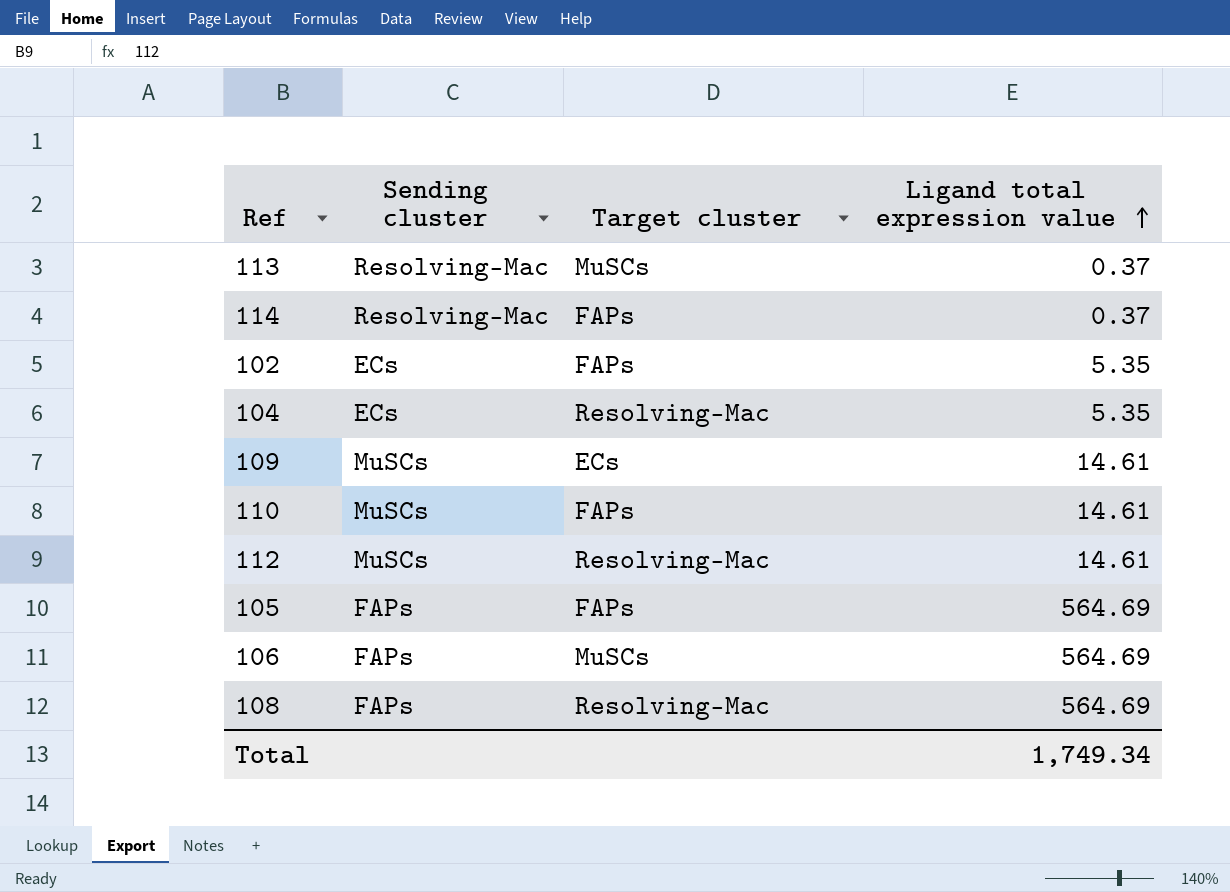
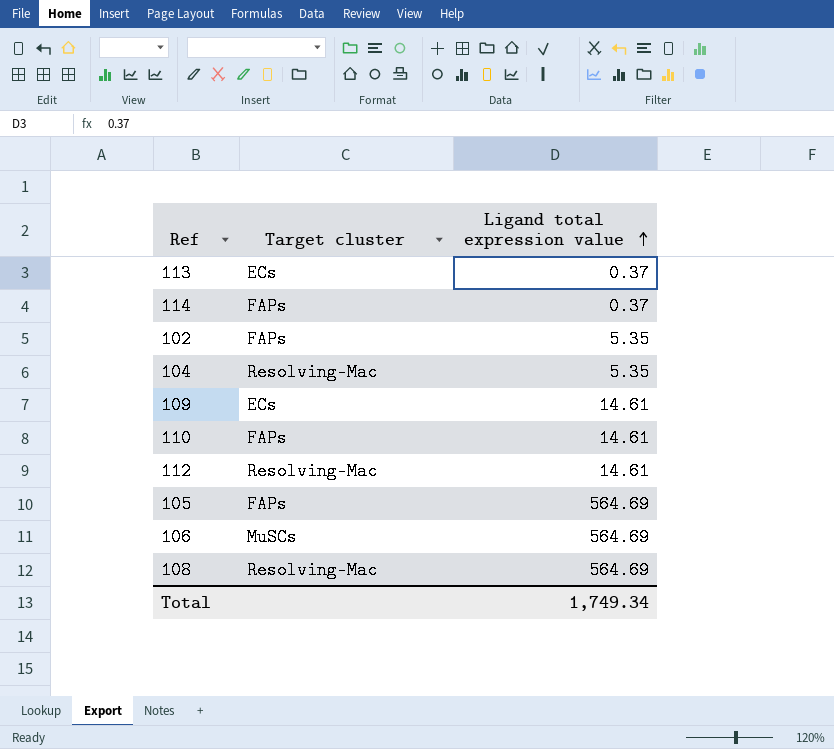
column Sending cluster | position: 2 -> none
113 | Target cluster: MuSCs -> ECs

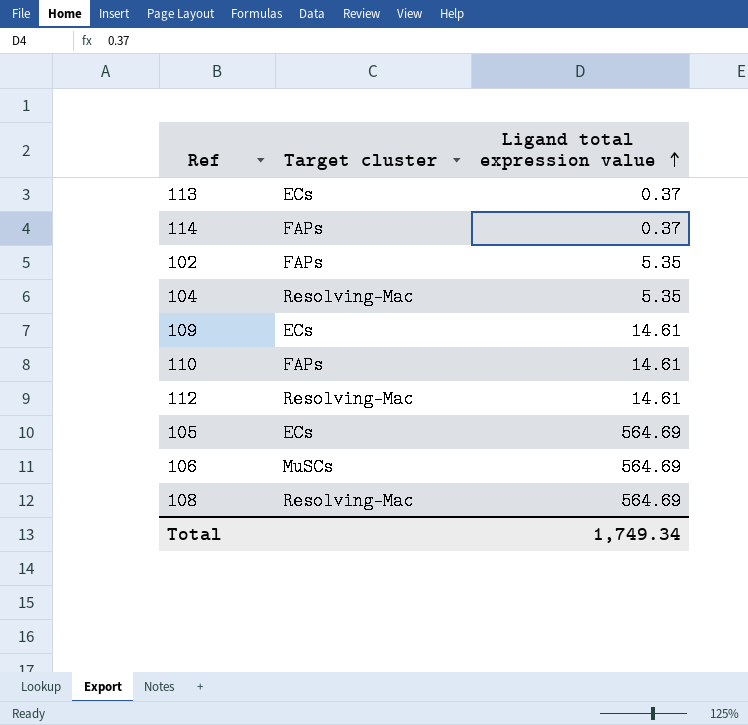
105 | Target cluster: FAPs -> ECs

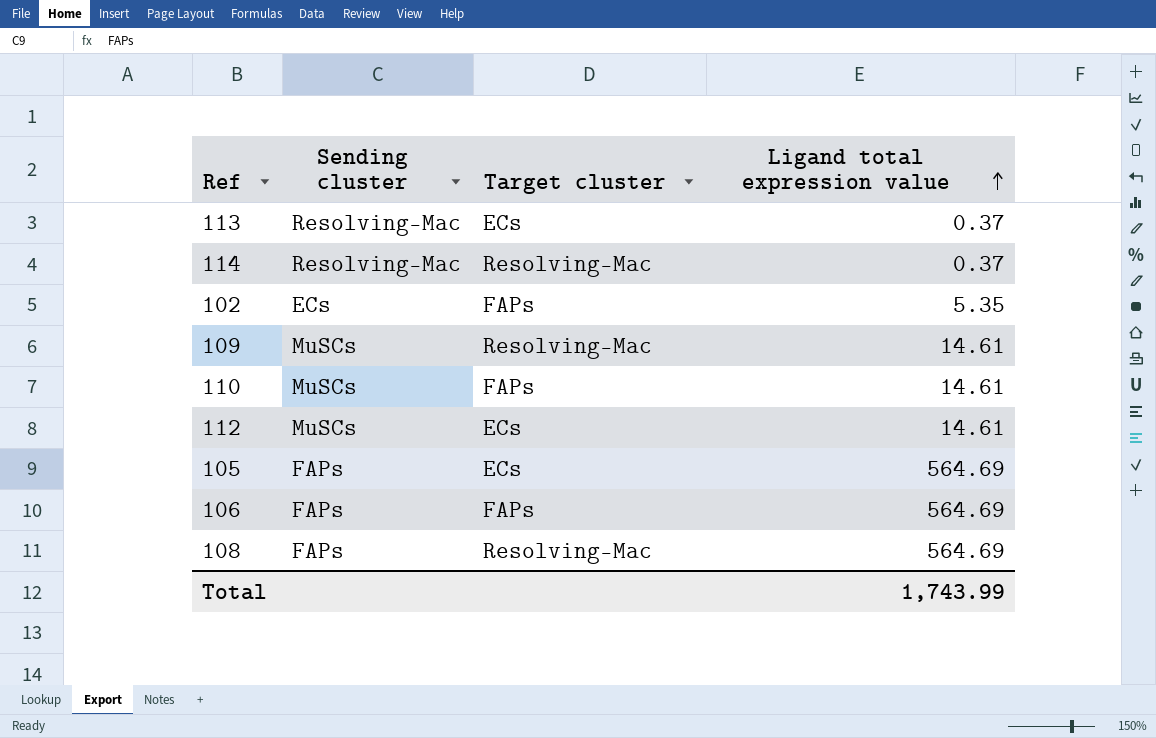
column Sending cluster | position: none -> 2
row 104: Resolving-Mac | 5.35 -> none
114 | Target cluster: FAPs -> Resolving-Mac
109 | Target cluster: ECs -> Resolving-Mac
112 | Target cluster: Resolving-Mac -> ECs
106 | Target cluster: MuSCs -> FAPs
Total | Ligand total expression value: 1,749.34 -> 1,743.99

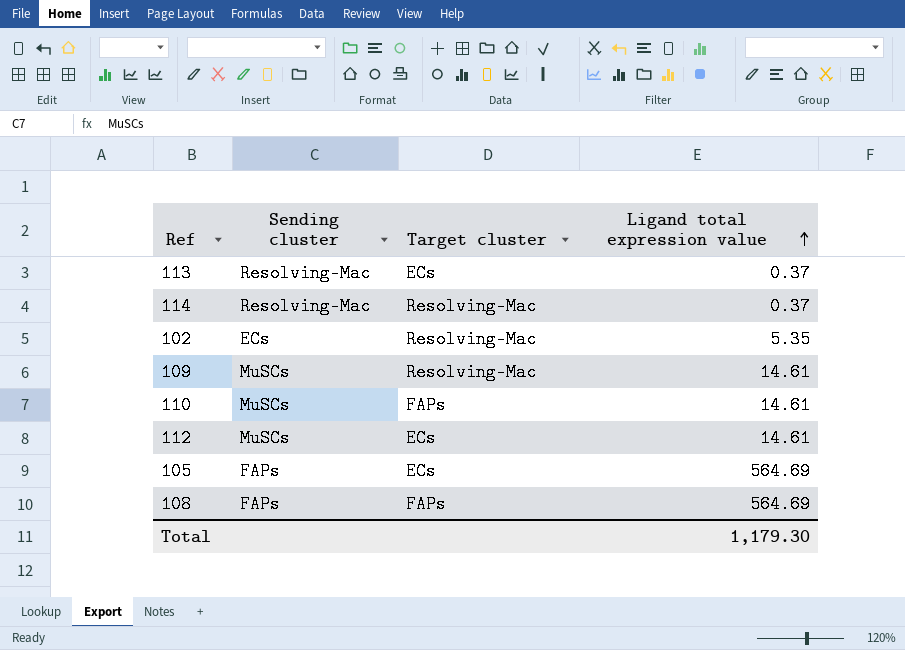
row 106: FAPs | FAPs | 564.69 -> none
102 | Target cluster: FAPs -> Resolving-Mac
108 | Target cluster: Resolving-Mac -> FAPs
Total | Ligand total expression value: 1,743.99 -> 1,179.30

